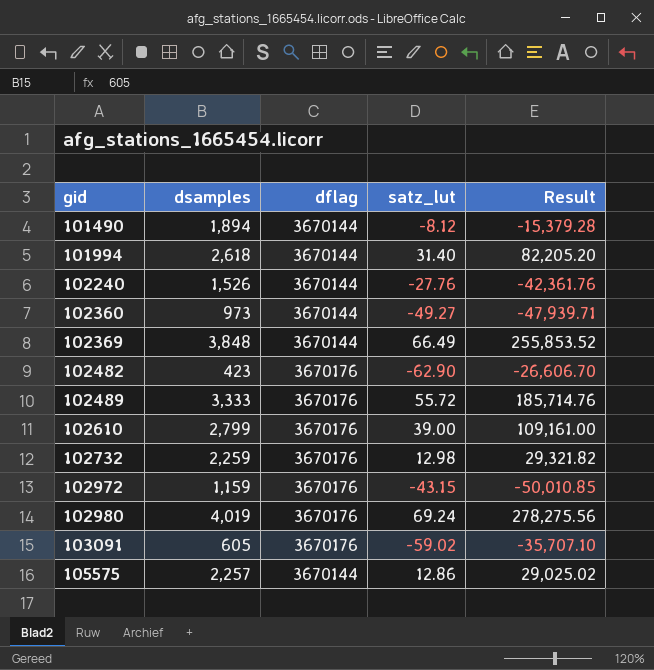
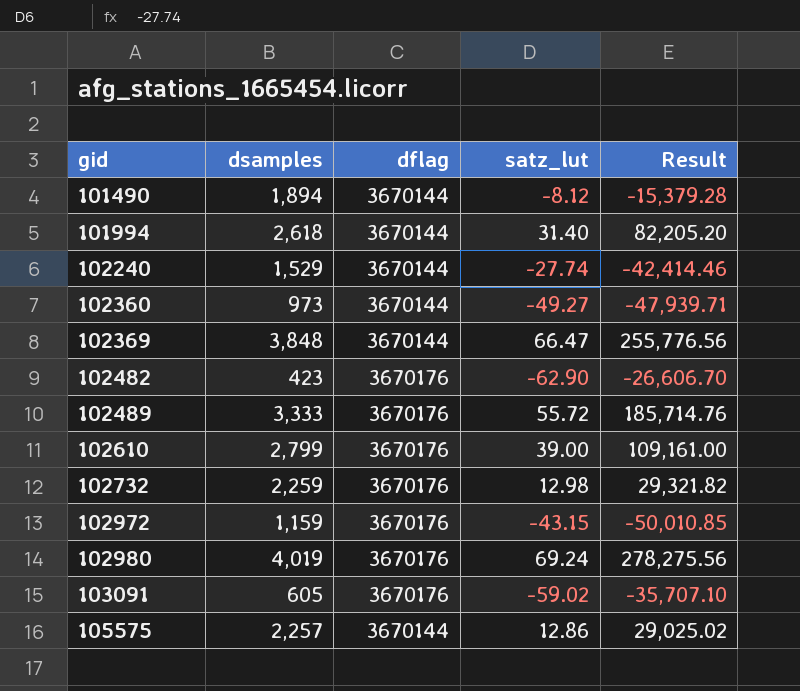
102240 | dsamples: 1,526 -> 1,529
102240 | satz_lut: -27.76 -> -27.74
102240 | Result: -42,361.76 -> -42,414.46
102369 | satz_lut: 66.49 -> 66.47
102369 | Result: 255,853.52 -> 255,776.56

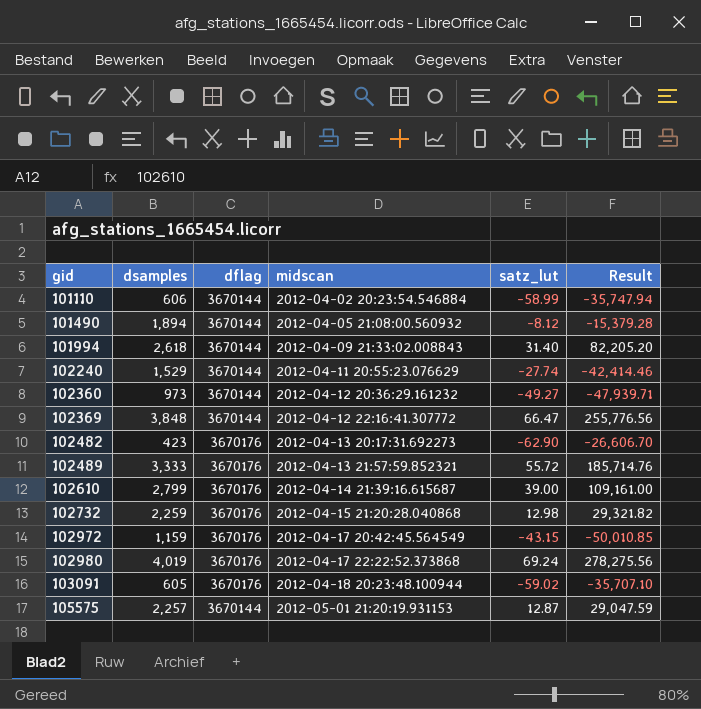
column midscan | position: none -> 4
row 101110: none -> 606 | 3670144 | 2012-04-02 20:23:54.546884 | -58.99 | -35,747.94
105575 | satz_lut: 12.86 -> 12.87
105575 | Result: 29,025.02 -> 29,047.59

